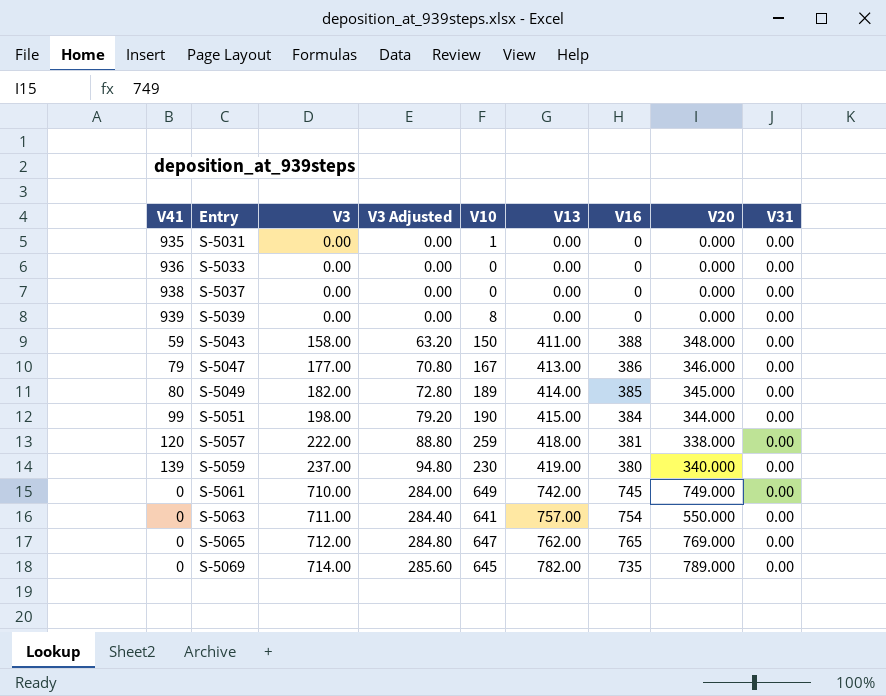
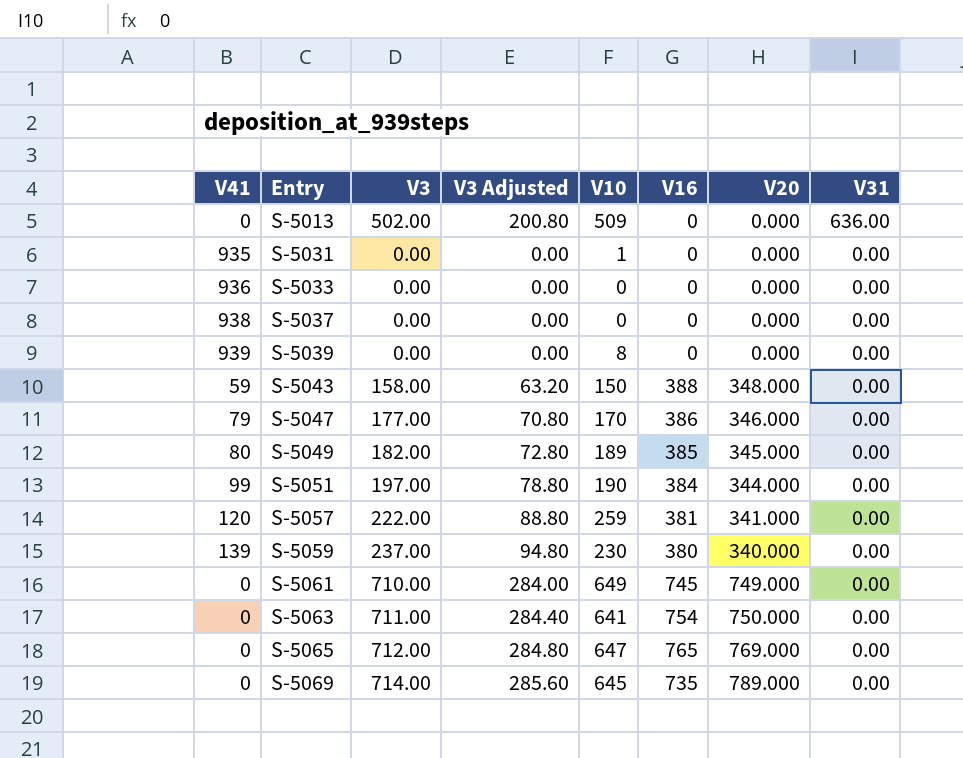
column V13 | position: 6 -> none
row S-5013: none -> 0 | 502.00 | 200.80 | 509 | 0 | 0.000 | 636.00
S-5047 | V10: 167 -> 170
S-5051 | V3: 198.00 -> 197.00
S-5051 | V3 Adjusted: 79.20 -> 78.80
S-5057 | V20: 338.000 -> 341.000
S-5063 | V20: 550.000 -> 750.000

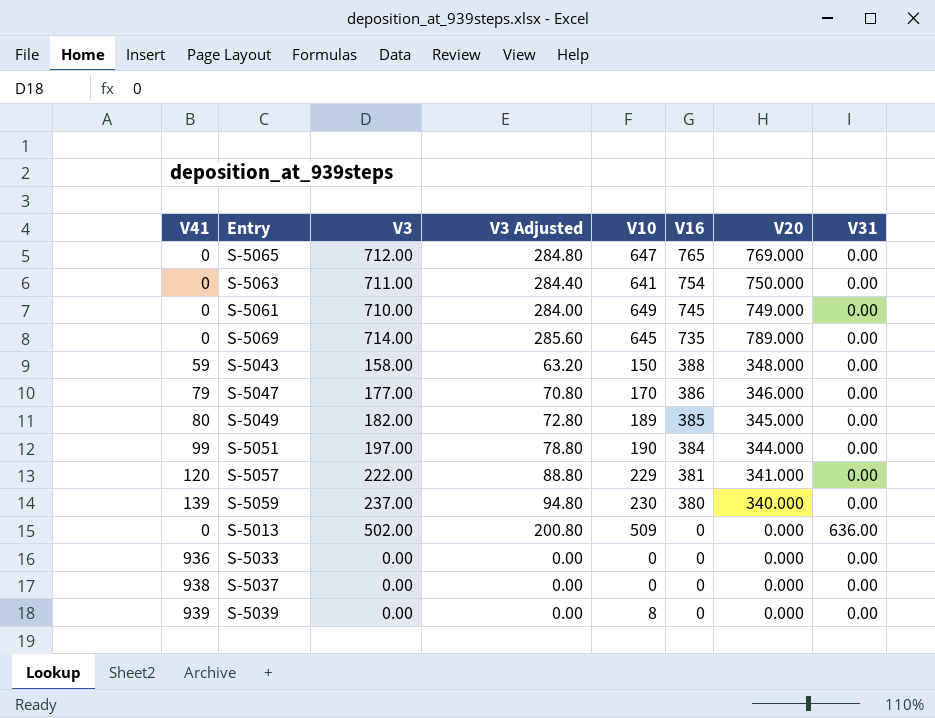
row order: Entry ascending -> V16 descending
row S-5031: 935 | 0.00 | 0.00 | 1 | 0 | 0.000 | 0.00 -> none
S-5057 | V10: 259 -> 229

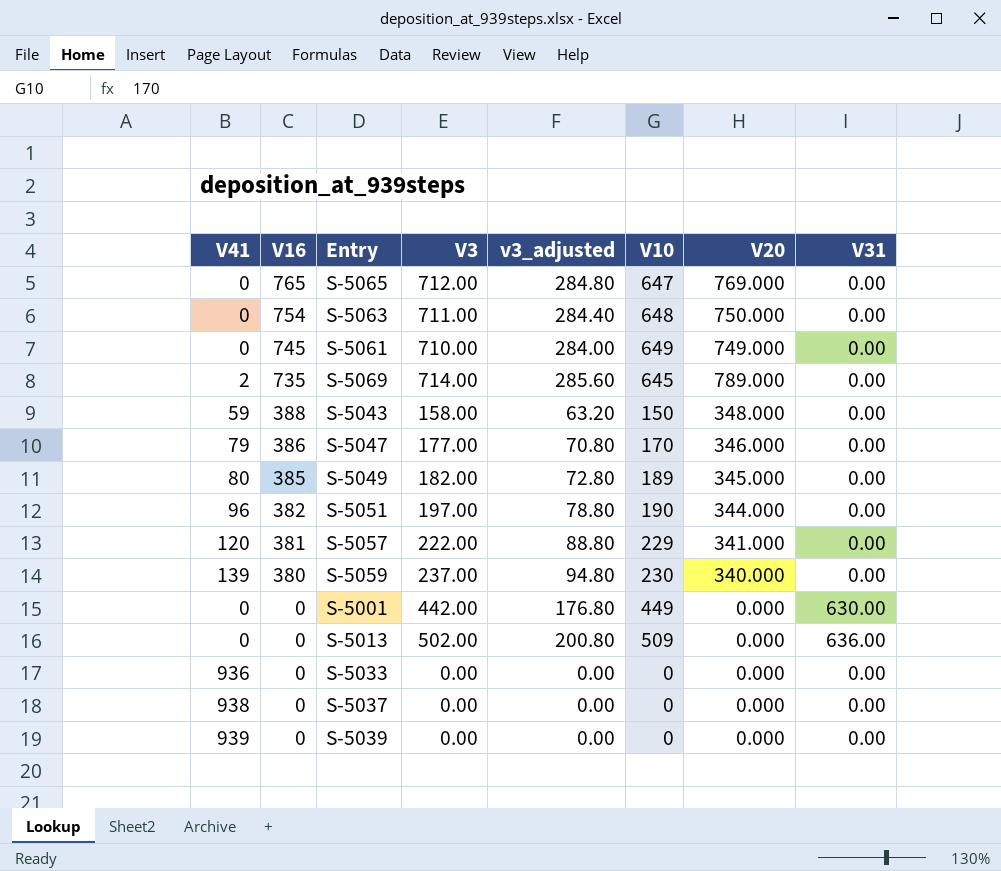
column V16 | position: 6 -> 2
column name: V3 Adjusted -> v3_adjusted
S-5063 | V10: 641 -> 648
S-5069 | V41: 0 -> 2
S-5051 | V41: 99 -> 96
S-5051 | V16: 384 -> 382
row S-5001: none -> 0 | 0 | 442.00 | 176.80 | 449 | 0.000 | 630.00
S-5039 | V10: 8 -> 0

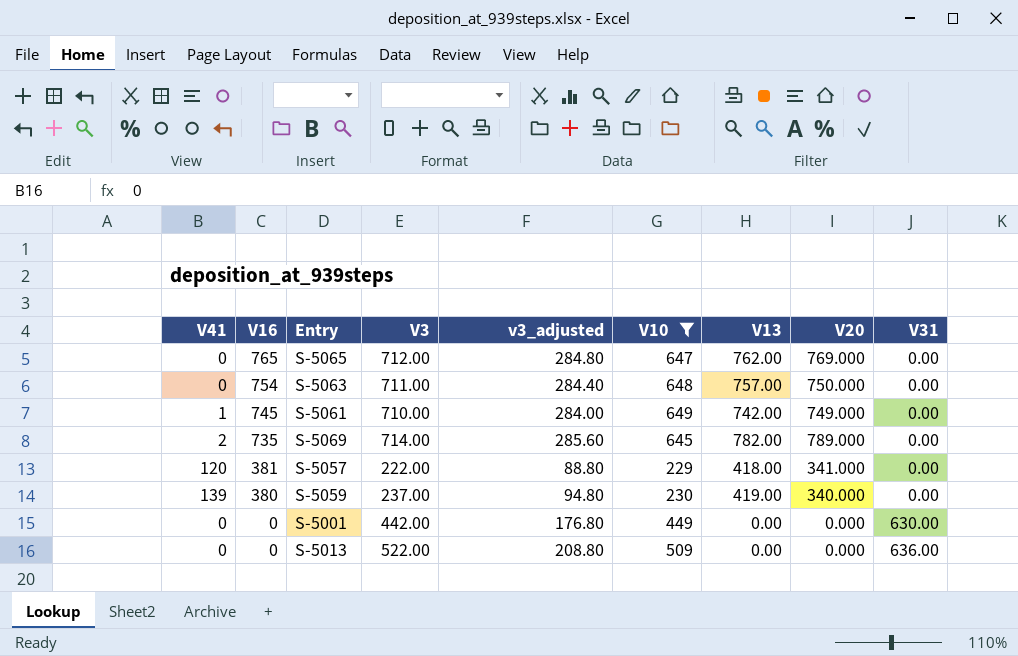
filter: none -> V10 >= 229
column V13 | position: none -> 7
S-5061 | V41: 0 -> 1
S-5013 | V3: 502.00 -> 522.00
S-5013 | v3_adjusted: 200.80 -> 208.80

